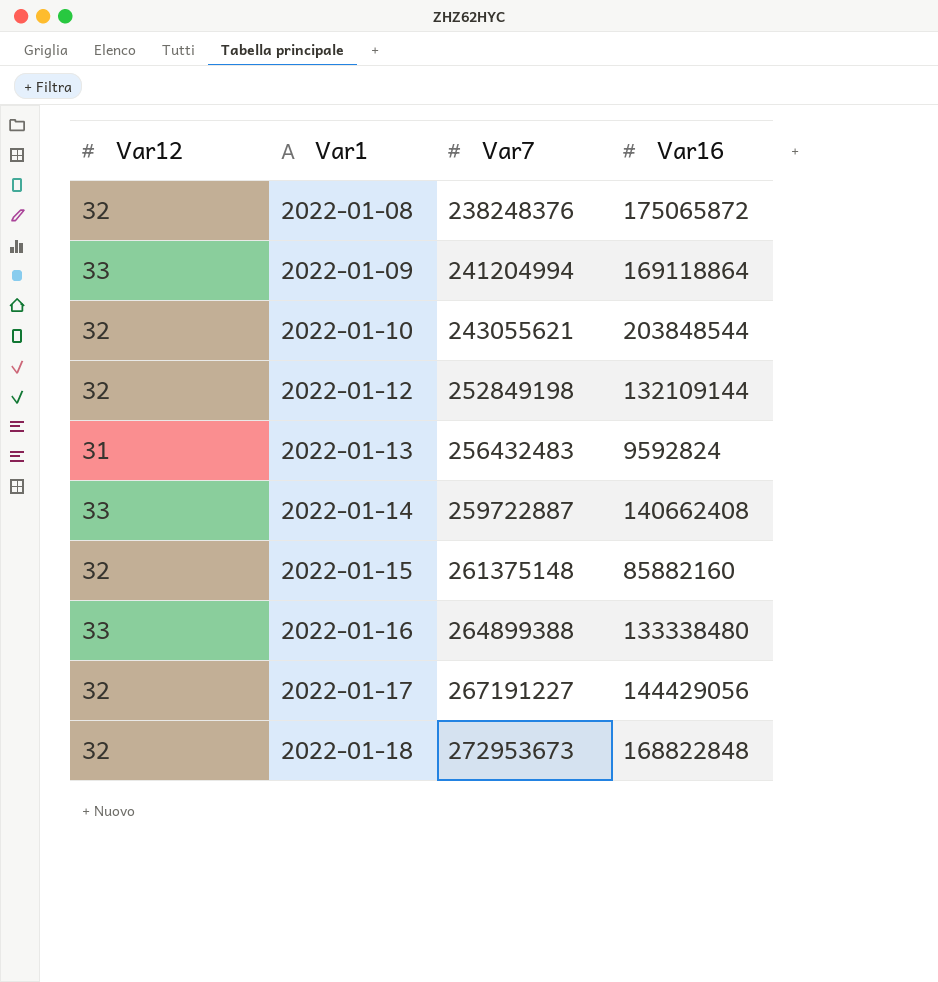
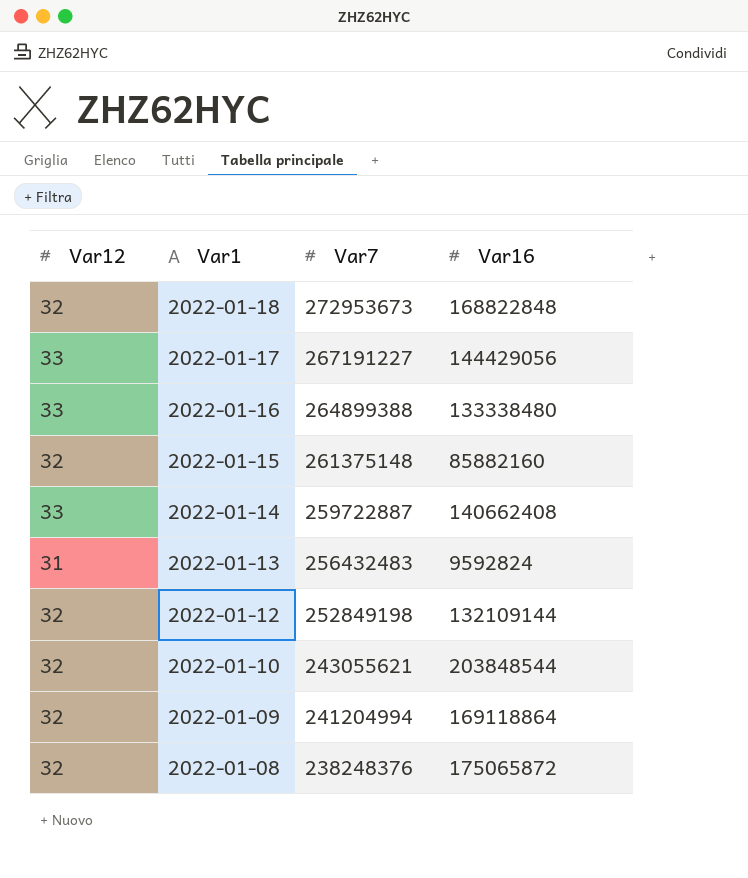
row order: Var1 ascending -> Var1 descending
2022-01-17 | Var12: 32 -> 33
2022-01-09 | Var12: 33 -> 32

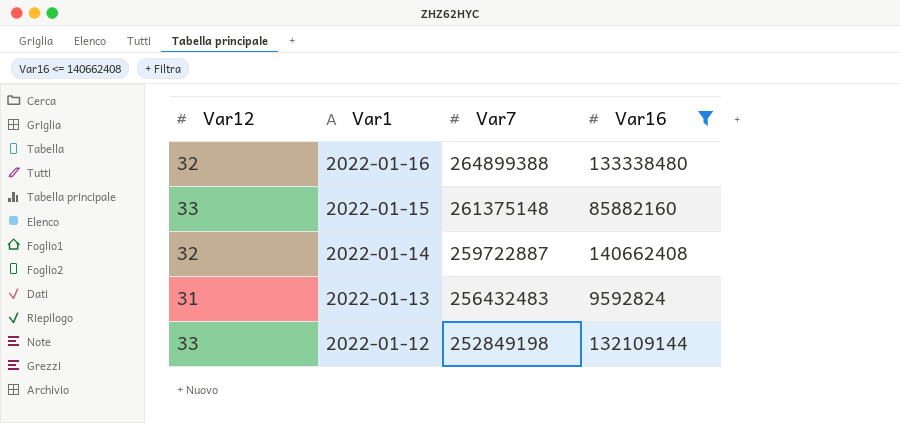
filter: none -> Var16 <= 140662408
2022-01-16 | Var12: 33 -> 32
2022-01-15 | Var12: 32 -> 33
2022-01-14 | Var12: 33 -> 32
2022-01-12 | Var12: 32 -> 33

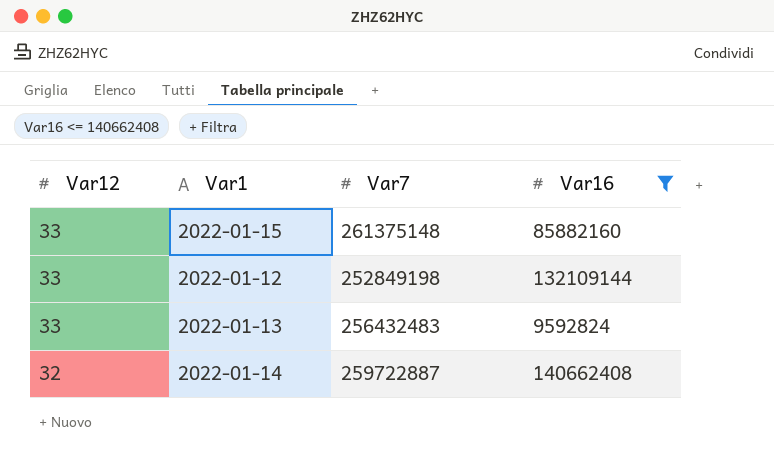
row order: Var1 descending -> Var12 descending
row 2022-01-16: 32 | 264899388 | 133338480 -> none
2022-01-13 | Var12: 31 -> 33

